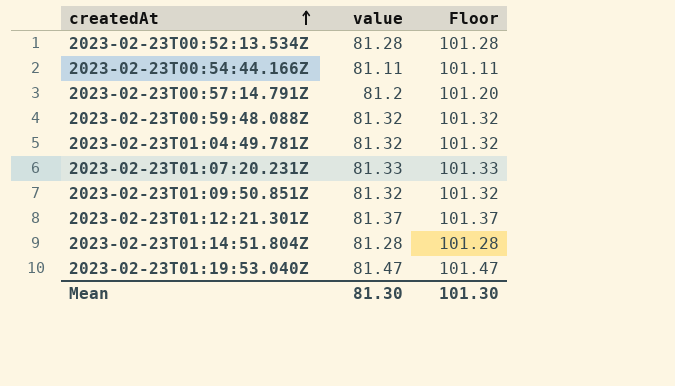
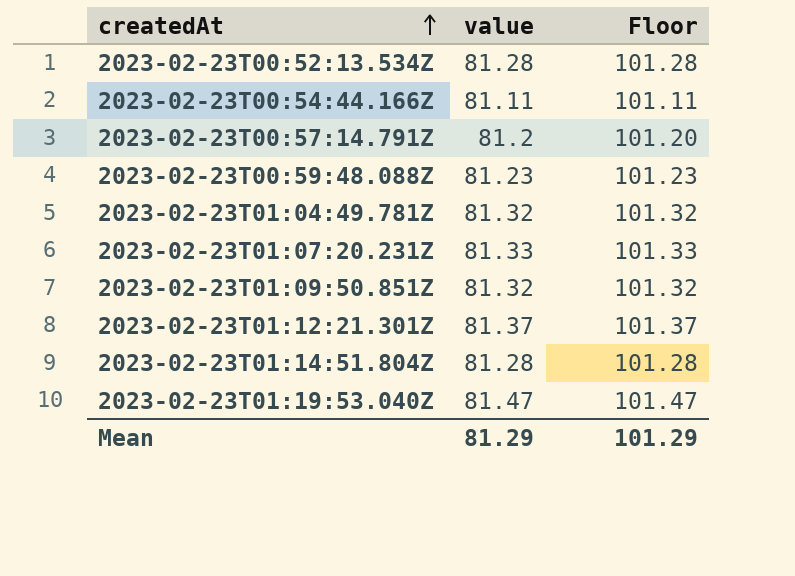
2023-02-23T00:59:48.088Z | value: 81.32 -> 81.23
2023-02-23T00:59:48.088Z | Floor: 101.32 -> 101.23
Mean | value: 81.30 -> 81.29
Mean | Floor: 101.30 -> 101.29

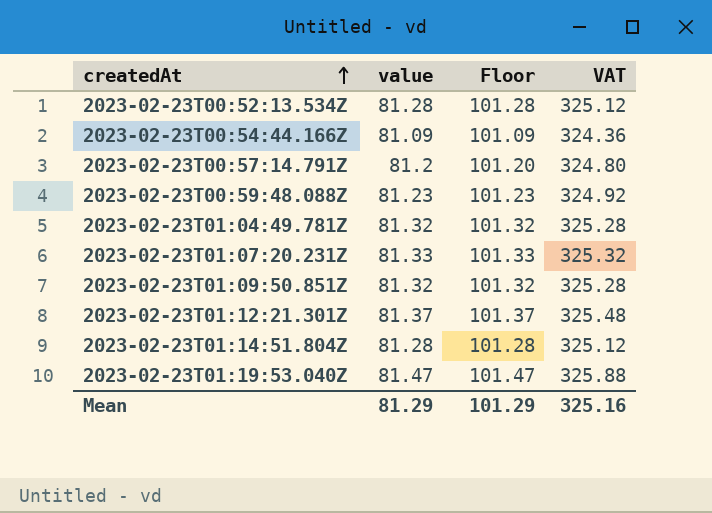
column VAT | formula: none -> [value] * 4
2023-02-23T00:54:44.166Z | value: 81.11 -> 81.09
2023-02-23T00:54:44.166Z | Floor: 101.11 -> 101.09

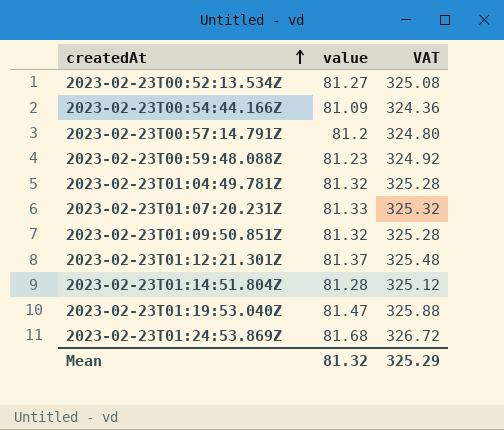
column Floor | formula: [value] + 20 -> none
2023-02-23T00:52:13.534Z | value: 81.28 -> 81.27
2023-02-23T00:52:13.534Z | VAT: 325.12 -> 325.08
row 2023-02-23T01:24:53.869Z: none -> 81.68 | 326.72
Mean | value: 81.29 -> 81.32
Mean | VAT: 325.16 -> 325.29

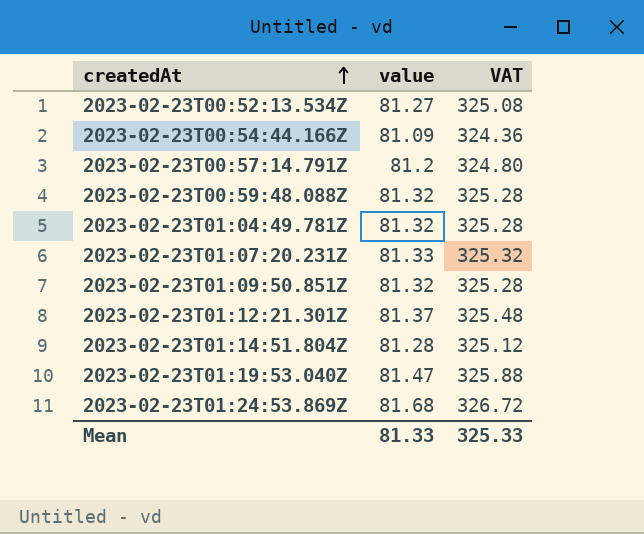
2023-02-23T00:59:48.088Z | value: 81.23 -> 81.32
2023-02-23T00:59:48.088Z | VAT: 324.92 -> 325.28
Mean | value: 81.32 -> 81.33
Mean | VAT: 325.29 -> 325.33

